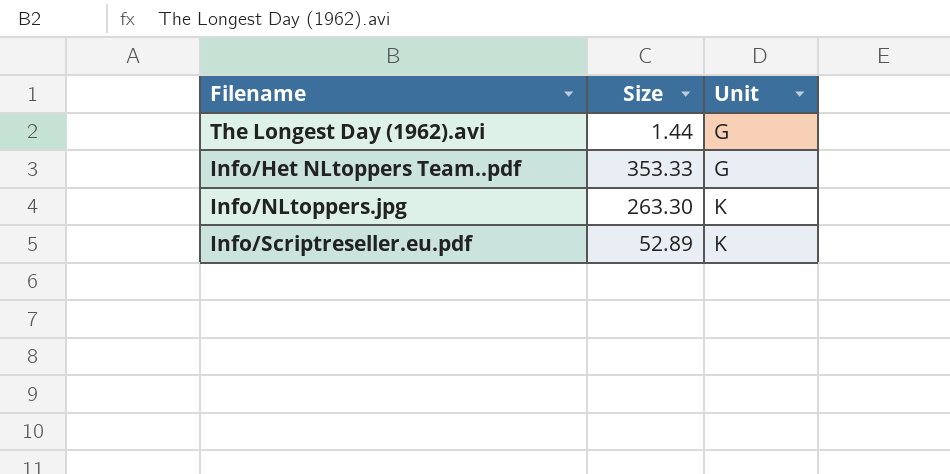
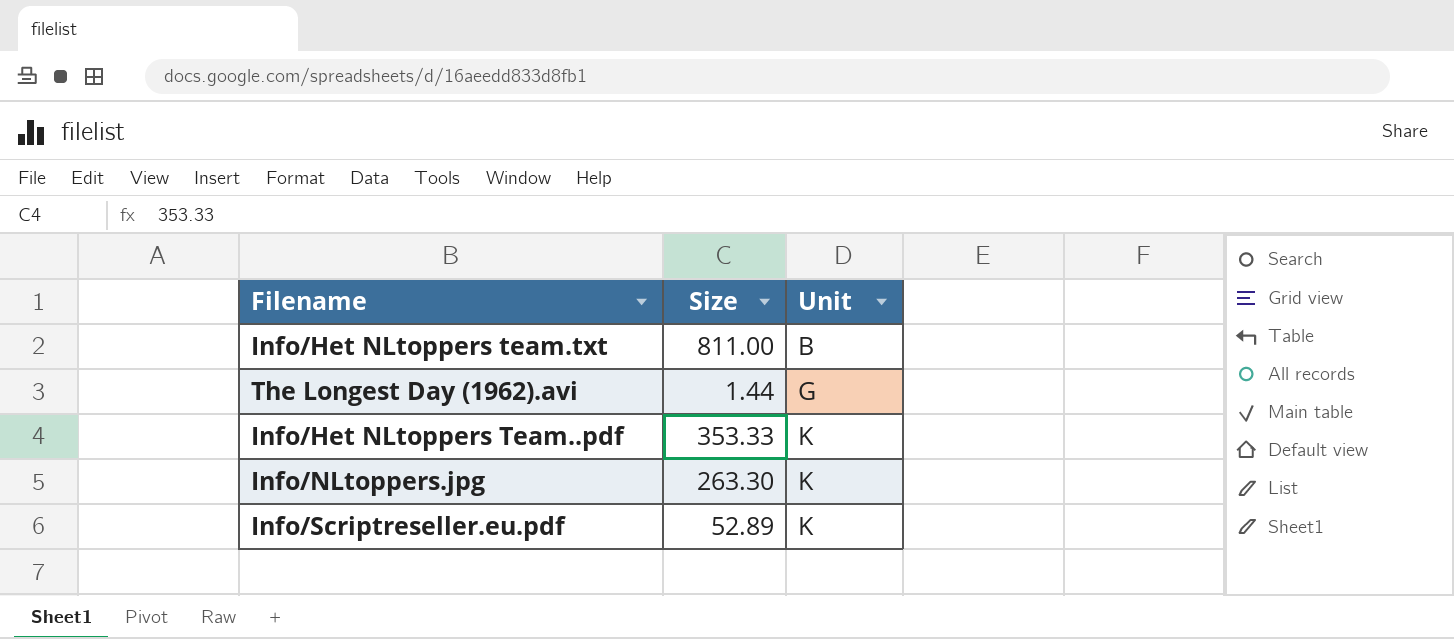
row Info/Het NLtoppers team.txt: none -> 811.00 | B
Info/Het NLtoppers Team..pdf | Unit: G -> K

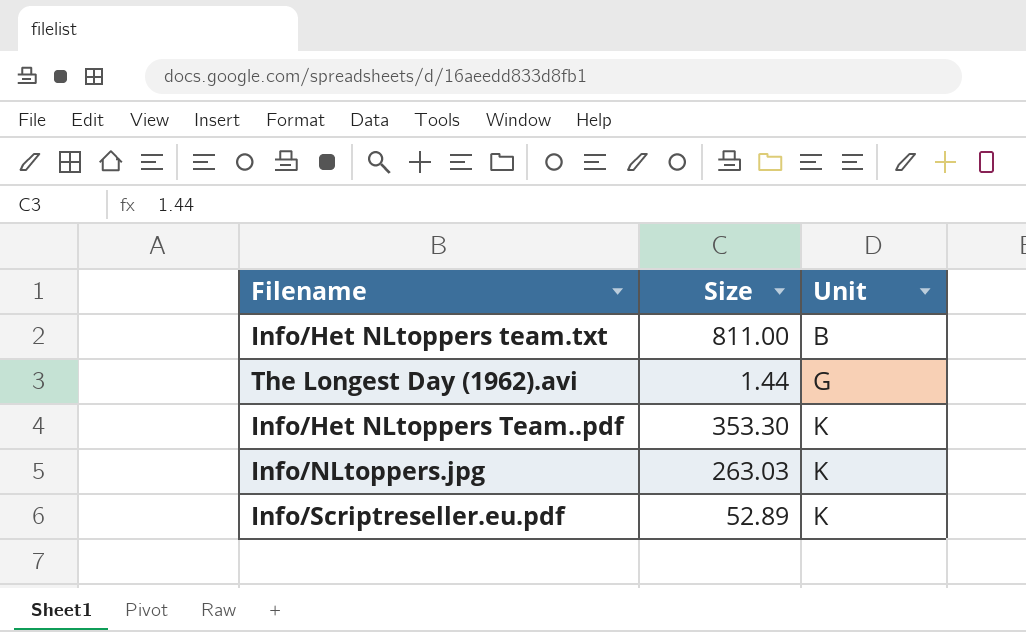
Info/Het NLtoppers Team..pdf | Size: 353.33 -> 353.30
Info/NLtoppers.jpg | Size: 263.30 -> 263.03

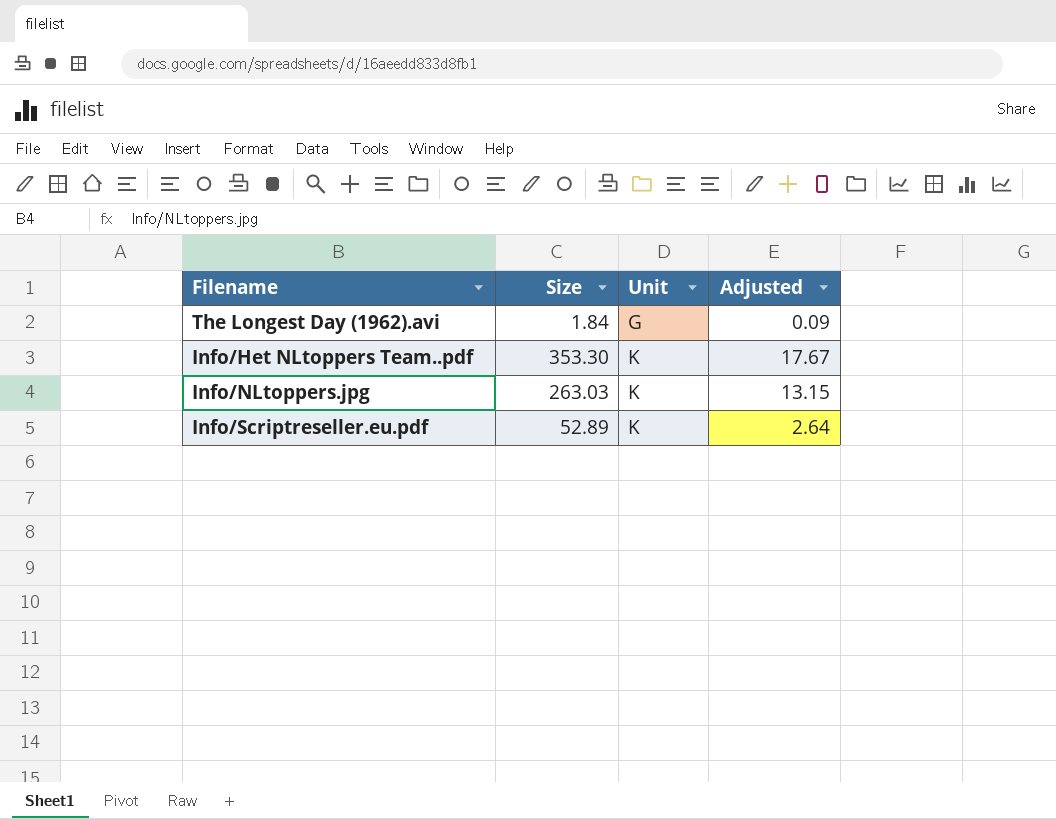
column Adjusted | formula: none -> [Size] * 0.05
row Info/Het NLtoppers team.txt: 811.00 | B -> none
The Longest Day (1962).avi | Size: 1.44 -> 1.84

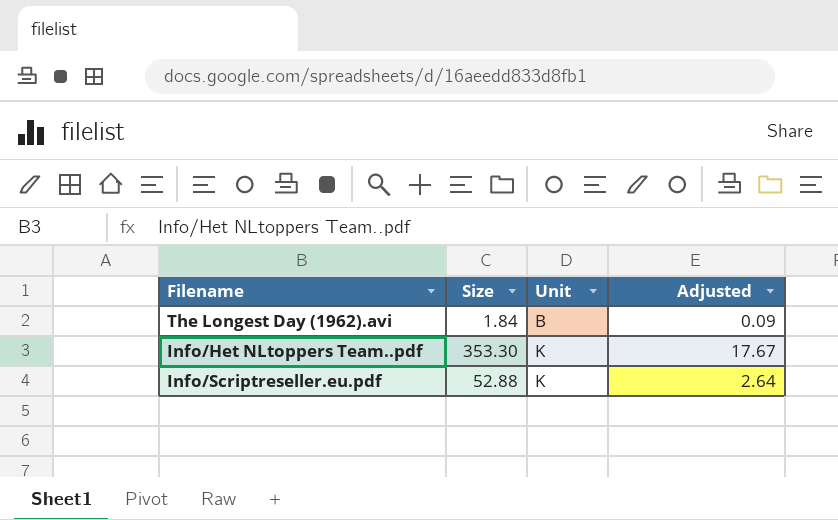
row Info/NLtoppers.jpg: 263.03 | K | 13.15 -> none
The Longest Day (1962).avi | Unit: G -> B
Info/Scriptreseller.eu.pdf | Size: 52.89 -> 52.88

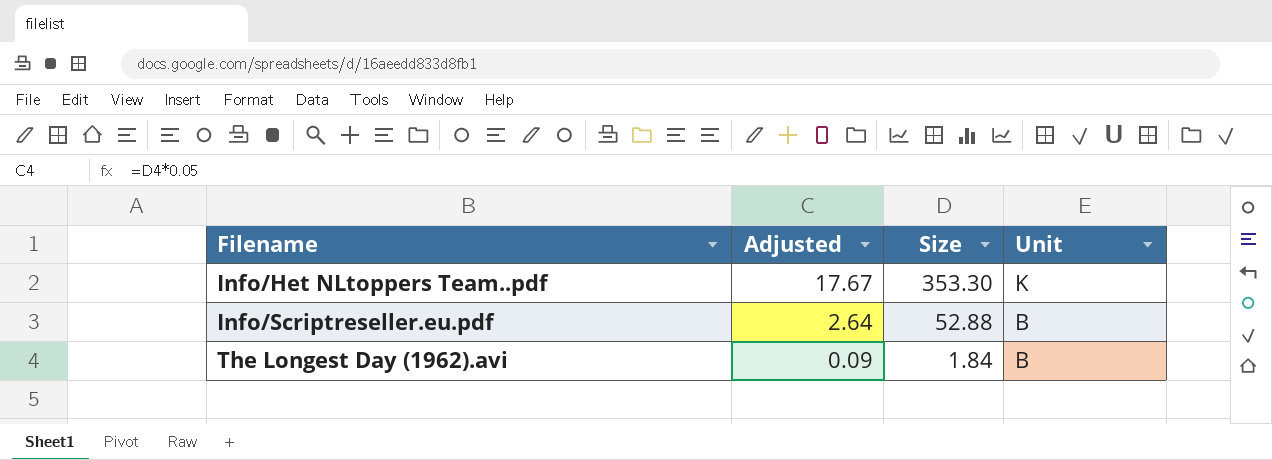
row order: Unit ascending -> Filename ascending
column Adjusted | position: 4 -> 2
Info/Scriptreseller.eu.pdf | Unit: K -> B

